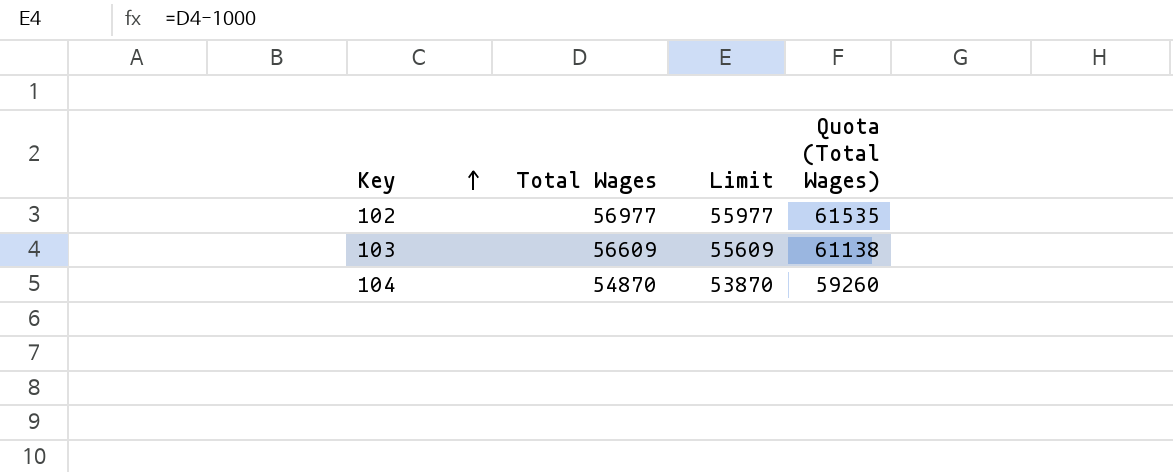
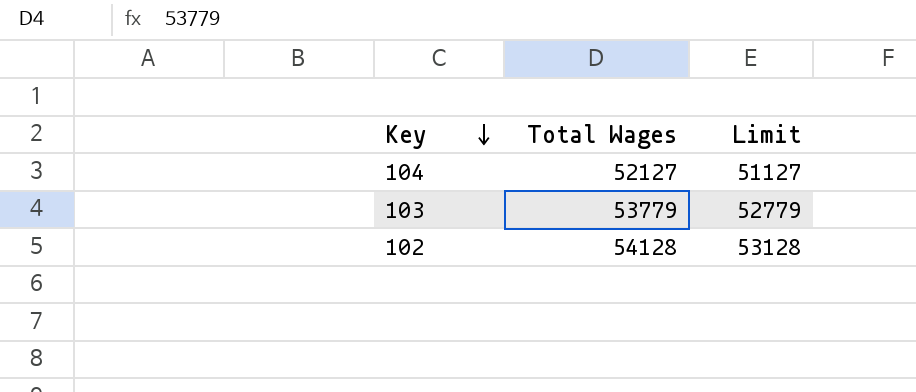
row order: Key ascending -> Key descending
column Quota (Total Wages) | formula: [Total Wages] * 1.08 -> none
104 | Total Wages: 54870 -> 52127
104 | Limit: 53870 -> 51127
103 | Total Wages: 56609 -> 53779
103 | Limit: 55609 -> 52779
102 | Total Wages: 56977 -> 54128
102 | Limit: 55977 -> 53128

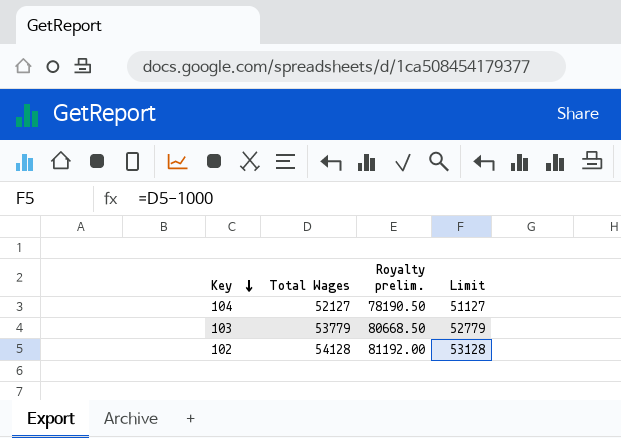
column Royalty prelim. | formula: none -> [Total Wages] * 1.5

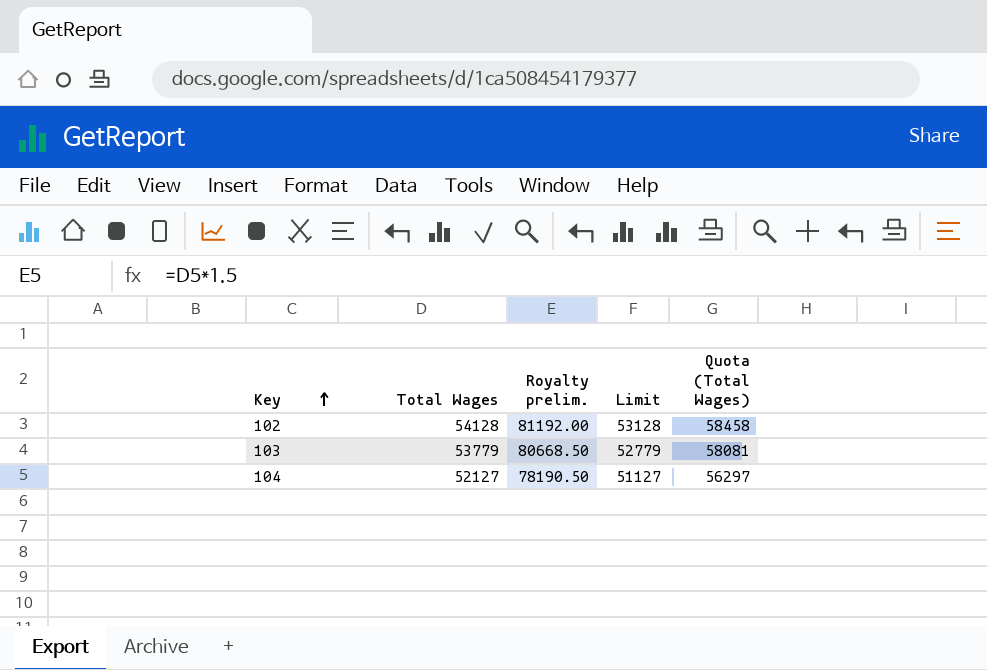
row order: Key descending -> Key ascending
column Quota (Total Wages) | formula: none -> [Total Wages] * 1.08

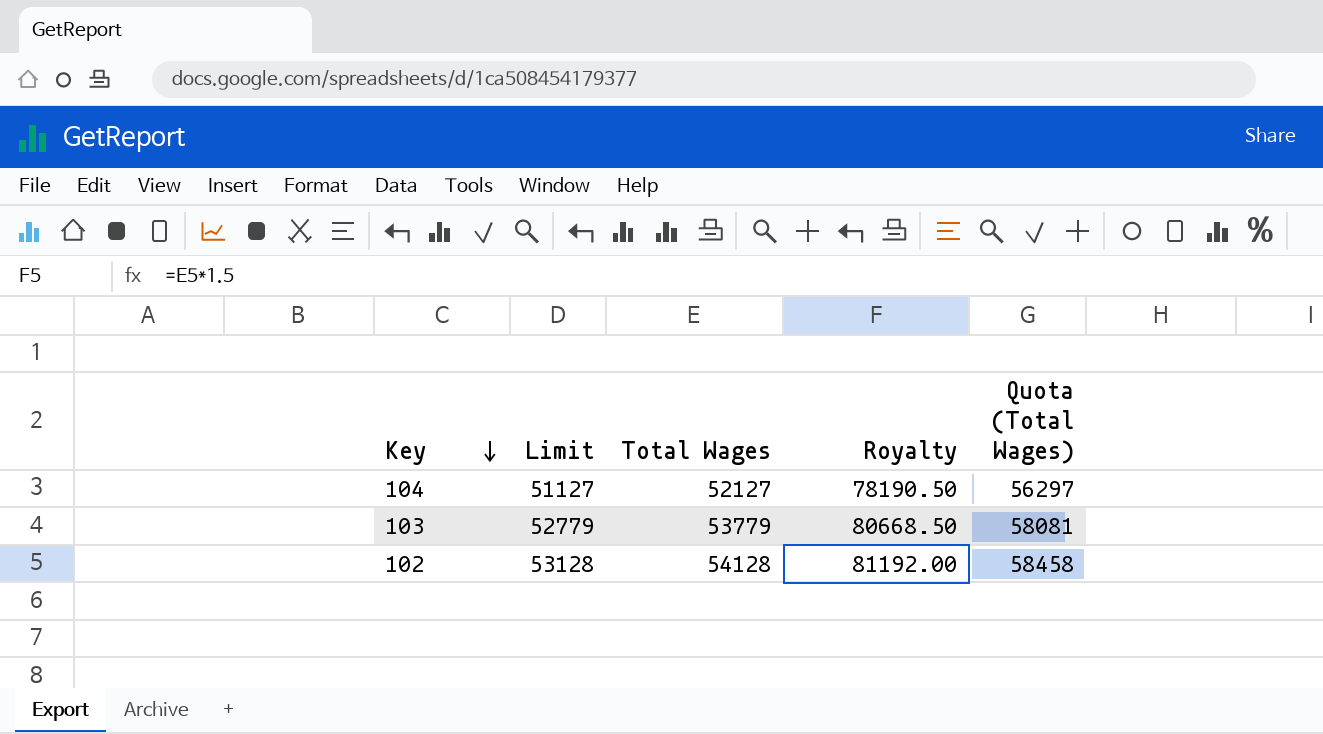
row order: Key ascending -> Key descending
column Limit | position: 4 -> 2
column name: Royalty prelim. -> Royalty

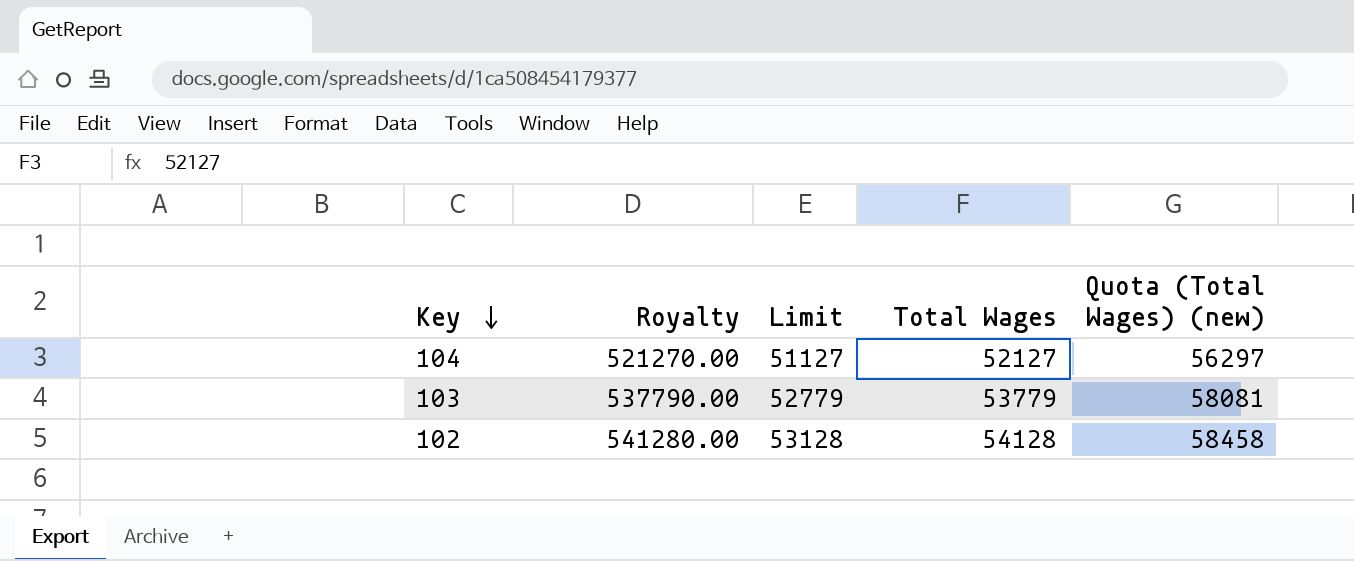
column Royalty | formula: [Total Wages] * 1.5 -> [Total Wages] * 10
column Royalty | position: 4 -> 2
column name: Quota (Total Wages) -> Quota (Total Wages) (new)

